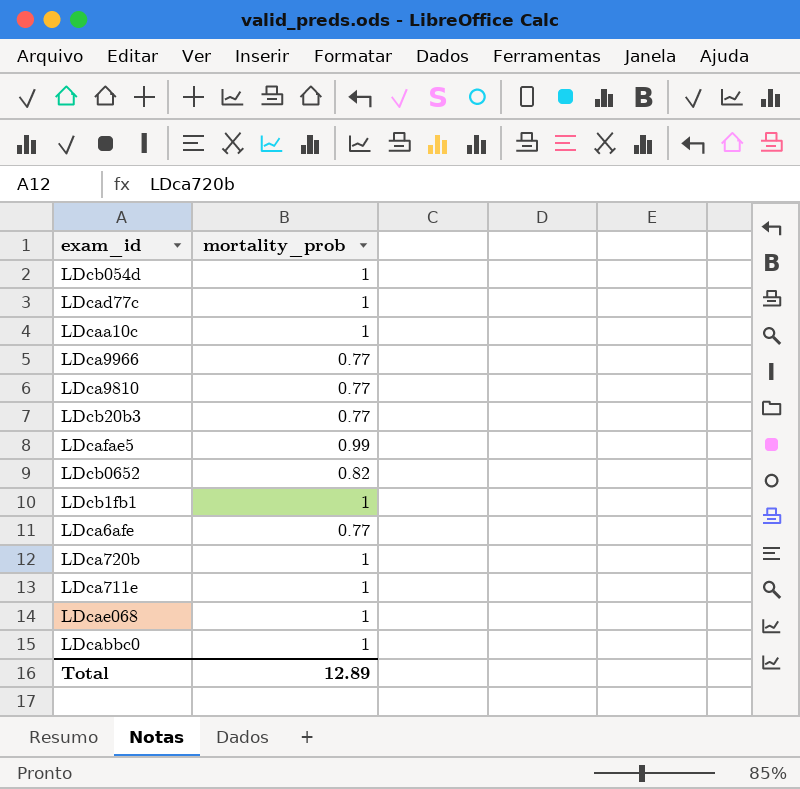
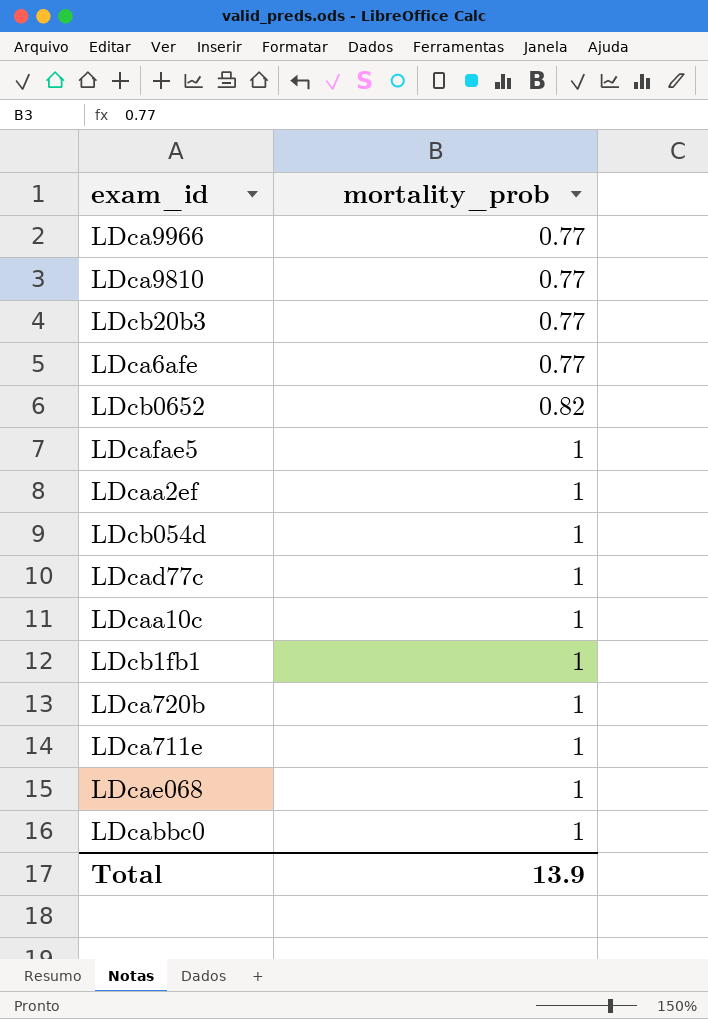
row order: none -> mortality_prob ascending
LDcafae5 | mortality_prob: 0.99 -> 1
row LDcaa2ef: none -> 1
Total | mortality_prob: 12.89 -> 13.9

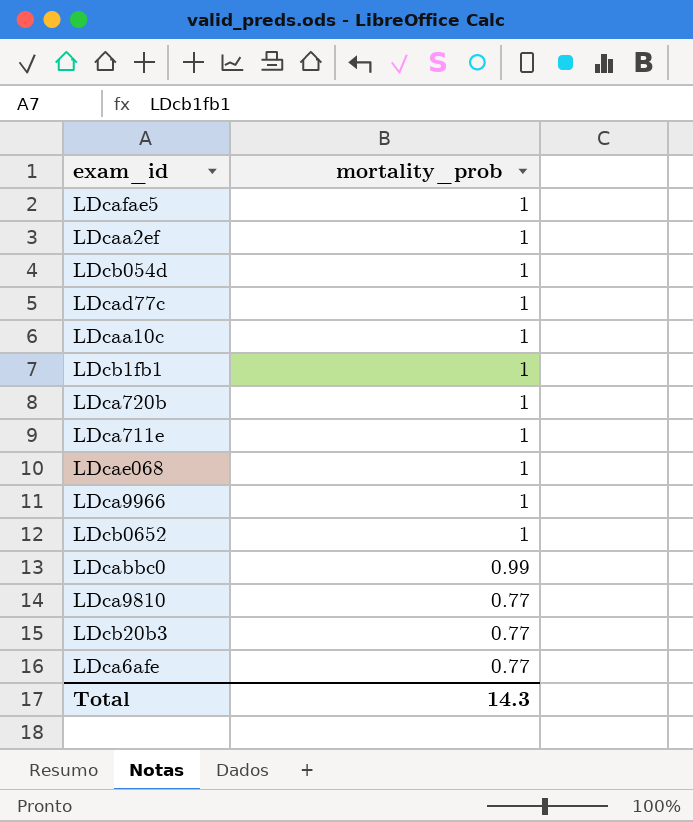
row order: mortality_prob ascending -> mortality_prob descending
LDca9966 | mortality_prob: 0.77 -> 1
LDcb0652 | mortality_prob: 0.82 -> 1
LDcabbc0 | mortality_prob: 1 -> 0.99
Total | mortality_prob: 13.9 -> 14.3

